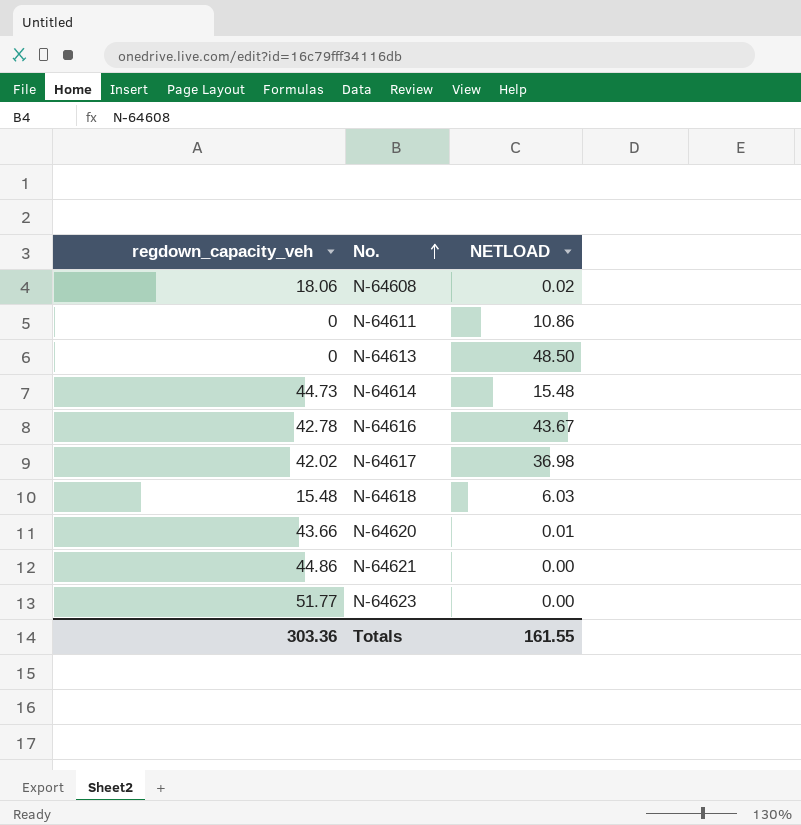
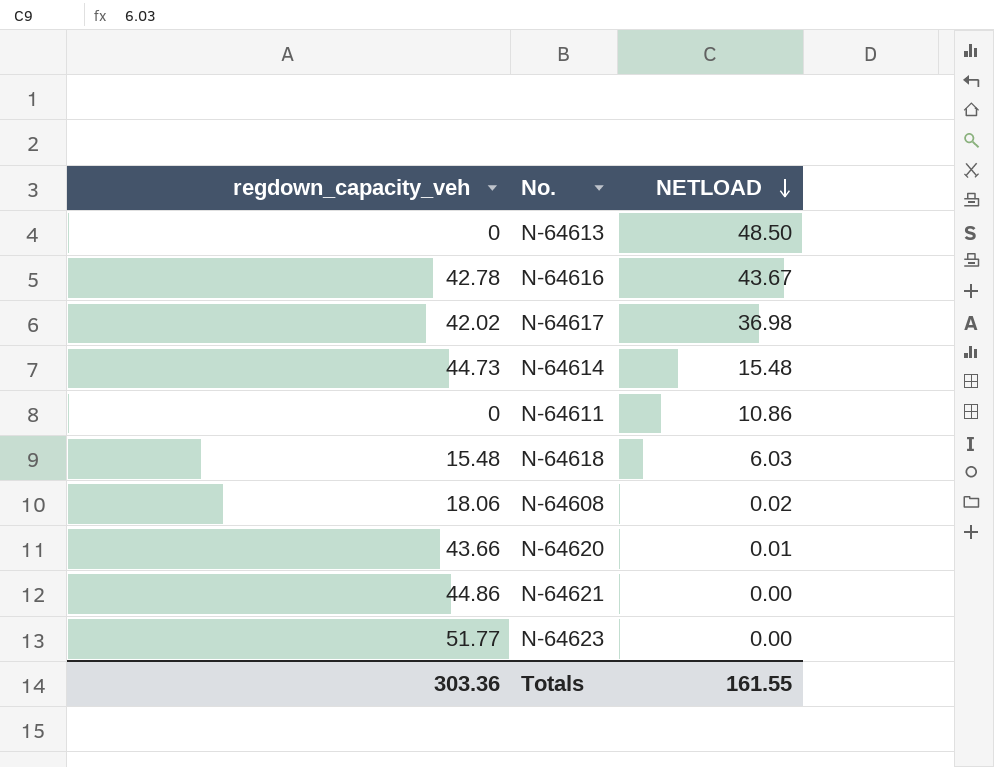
row order: No. ascending -> NETLOAD descending

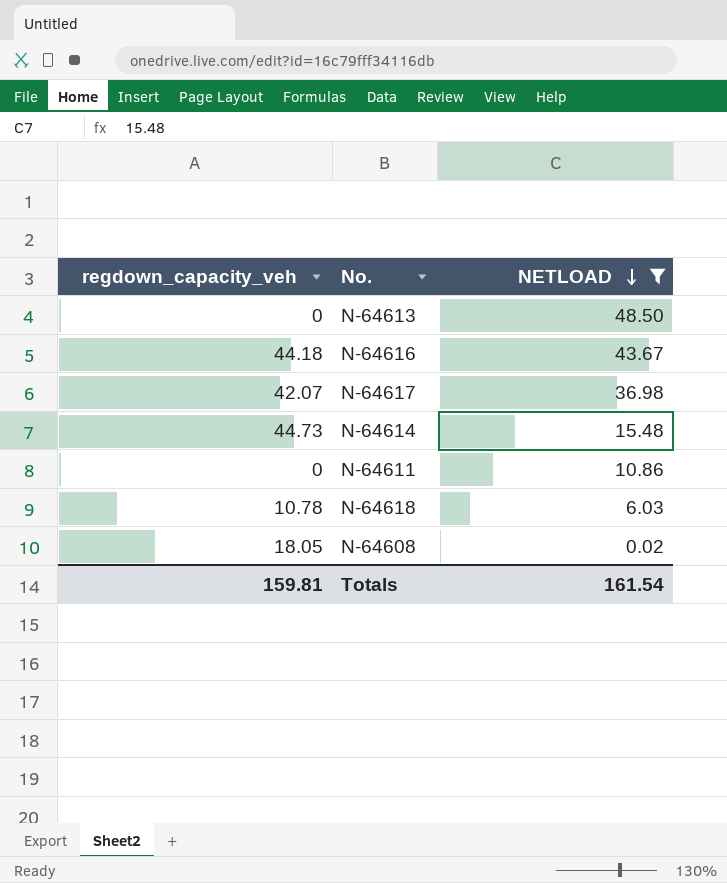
filter: none -> NETLOAD >= 0.02
N-64616 | regdown_capacity_veh: 42.78 -> 44.18
N-64617 | regdown_capacity_veh: 42.02 -> 42.07
N-64618 | regdown_capacity_veh: 15.48 -> 10.78
N-64608 | regdown_capacity_veh: 18.06 -> 18.05
Totals | regdown_capacity_veh: 303.36 -> 159.81
Totals | NETLOAD: 161.55 -> 161.54

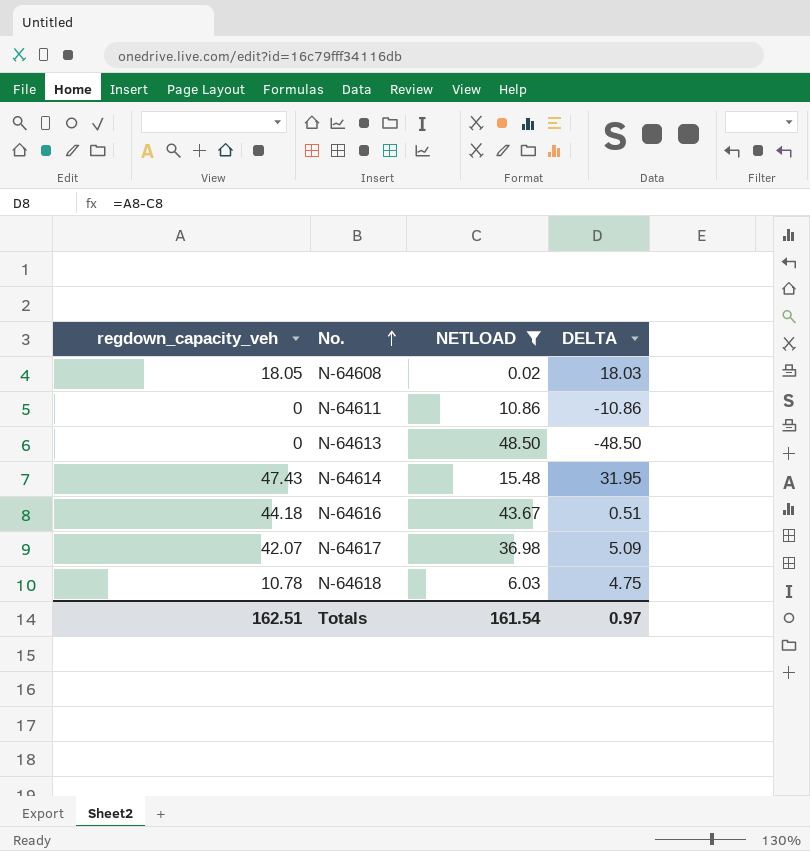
row order: NETLOAD descending -> No. ascending
column DELTA | formula: none -> [regdown_capacity_veh] - [NETLOAD]
N-64614 | regdown_capacity_veh: 44.73 -> 47.43
Totals | regdown_capacity_veh: 159.81 -> 162.51

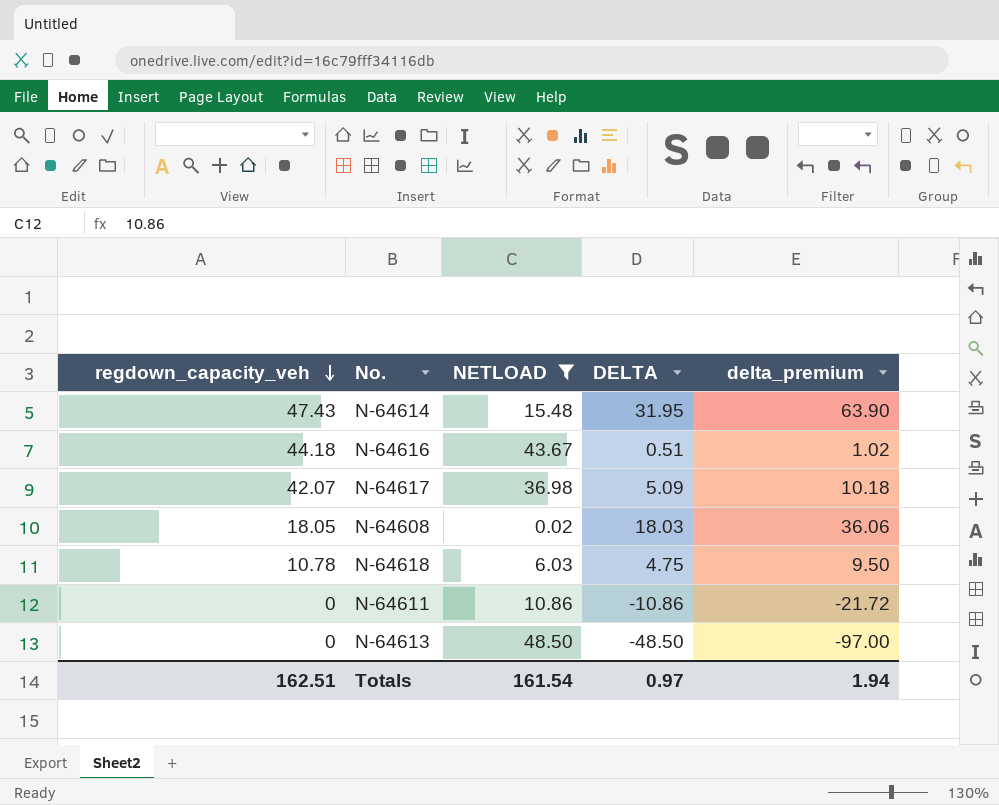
row order: No. ascending -> regdown_capacity_veh descending
column delta_premium | formula: none -> [DELTA] * 2

